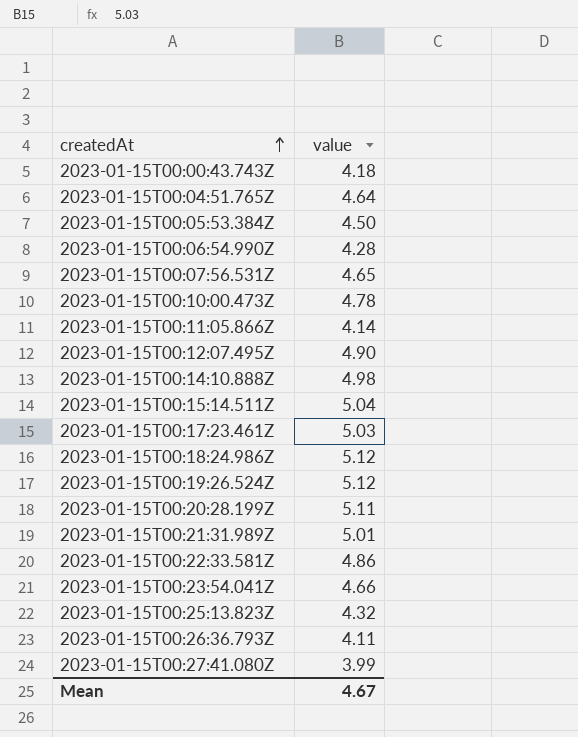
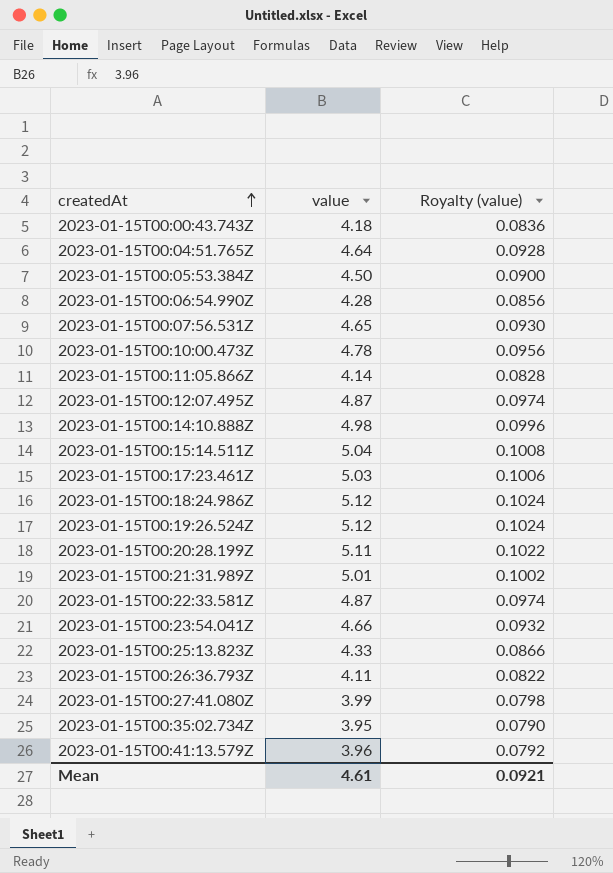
column Royalty (value) | formula: none -> [value] * 0.02
2023-01-15T00:12:07.495Z | value: 4.90 -> 4.87
2023-01-15T00:22:33.581Z | value: 4.86 -> 4.87
2023-01-15T00:25:13.823Z | value: 4.32 -> 4.33
row 2023-01-15T00:35:02.734Z: none -> 3.95 | 0.0790
row 2023-01-15T00:41:13.579Z: none -> 3.96 | 0.0792
Mean | value: 4.67 -> 4.61

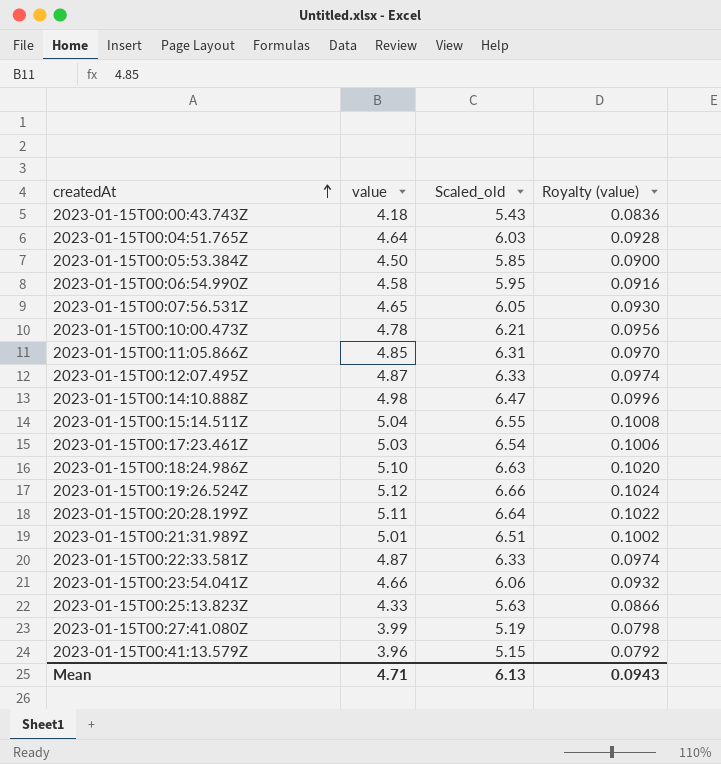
column Scaled_old | formula: none -> [value] * 1.3
row 2023-01-15T00:26:36.793Z: 4.11 | 0.0822 -> none
row 2023-01-15T00:35:02.734Z: 3.95 | 0.0790 -> none
2023-01-15T00:06:54.990Z | value: 4.28 -> 4.58
2023-01-15T00:06:54.990Z | Royalty (value): 0.0856 -> 0.0916
2023-01-15T00:11:05.866Z | value: 4.14 -> 4.85
2023-01-15T00:11:05.866Z | Royalty (value): 0.0828 -> 0.0970
2023-01-15T00:18:24.986Z | value: 5.12 -> 5.10
2023-01-15T00:18:24.986Z | Royalty (value): 0.1024 -> 0.1020
Mean | value: 4.61 -> 4.71
Mean | Royalty (value): 0.0921 -> 0.0943

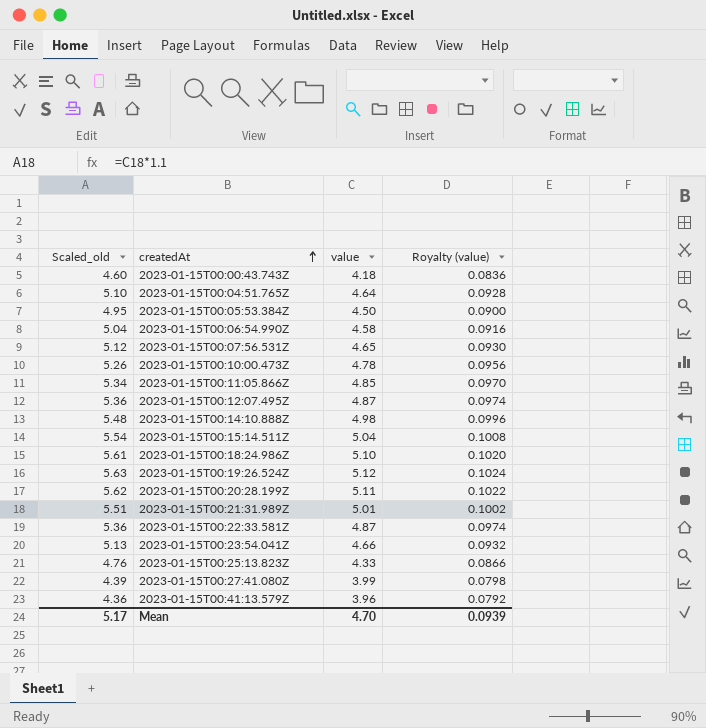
column Scaled_old | formula: [value] * 1.3 -> [value] * 1.1
column Scaled_old | position: 3 -> 1
row 2023-01-15T00:17:23.461Z: 5.03 | 6.54 | 0.1006 -> none
Mean | Scaled_old: 6.13 -> 5.17
Mean | value: 4.71 -> 4.70
Mean | Royalty (value): 0.0943 -> 0.0939

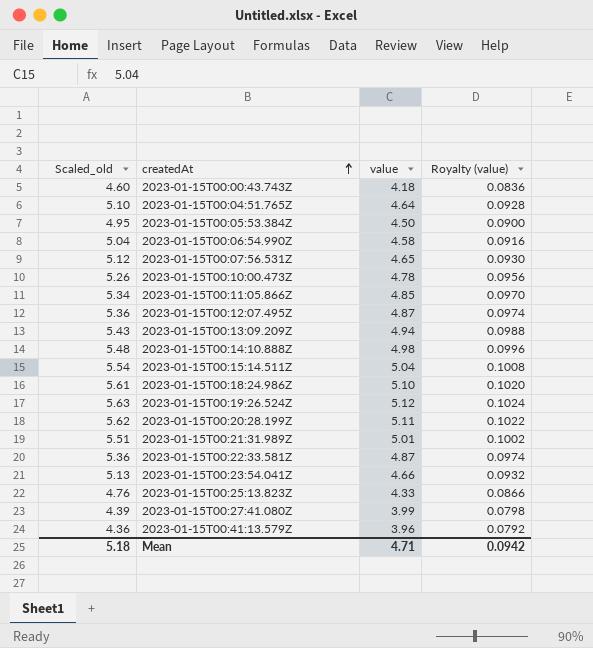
row 2023-01-15T00:13:09.209Z: none -> 5.43 | 4.94 | 0.0988
Mean | Scaled_old: 5.17 -> 5.18
Mean | value: 4.70 -> 4.71
Mean | Royalty (value): 0.0939 -> 0.0942

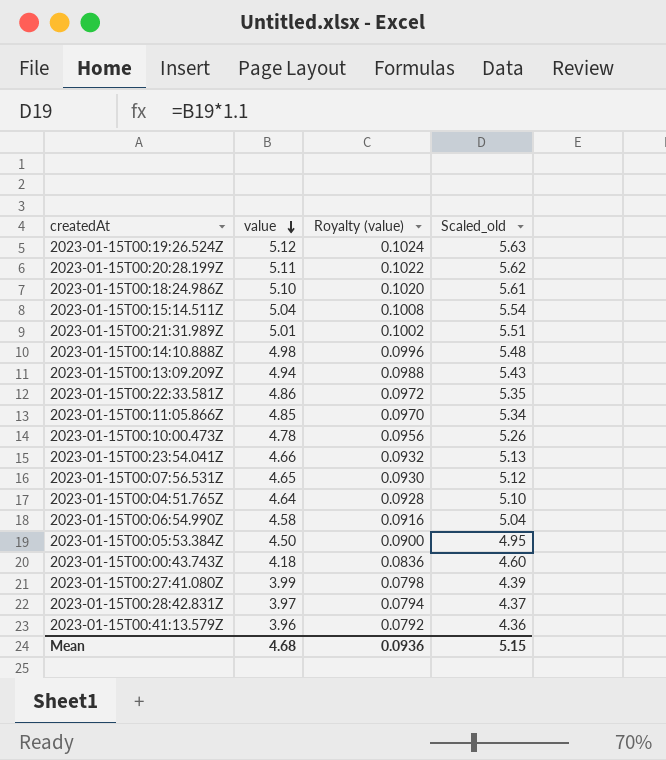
row order: createdAt ascending -> value descending
column Scaled_old | position: 1 -> 4
row 2023-01-15T00:12:07.495Z: 5.36 | 4.87 | 0.0974 -> none
row 2023-01-15T00:25:13.823Z: 4.76 | 4.33 | 0.0866 -> none
2023-01-15T00:22:33.581Z | value: 4.87 -> 4.86
2023-01-15T00:22:33.581Z | Royalty (value): 0.0974 -> 0.0972
2023-01-15T00:22:33.581Z | Scaled_old: 5.36 -> 5.35
row 2023-01-15T00:28:42.831Z: none -> 3.97 | 0.0794 | 4.37
Mean | value: 4.71 -> 4.68
Mean | Royalty (value): 0.0942 -> 0.0936
Mean | Scaled_old: 5.18 -> 5.15

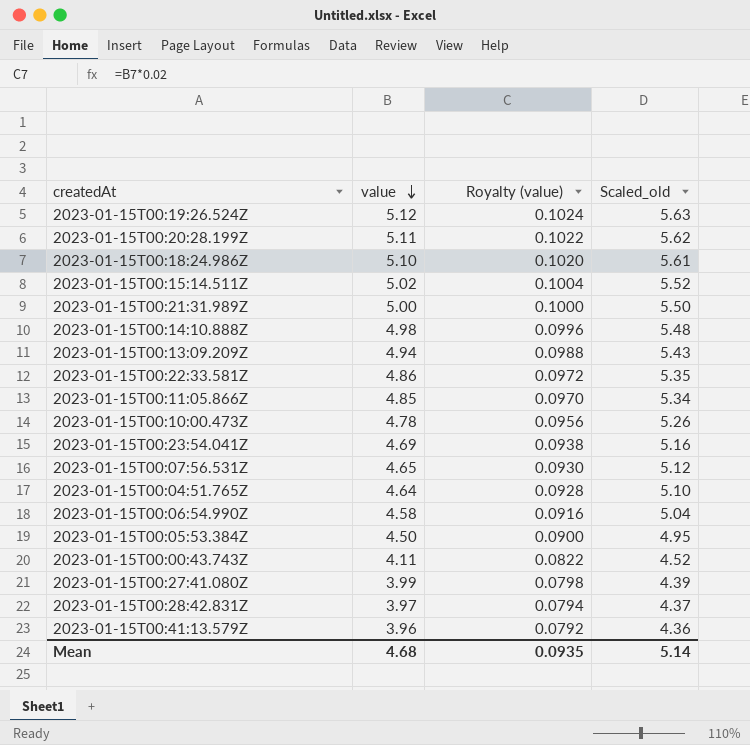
2023-01-15T00:15:14.511Z | value: 5.04 -> 5.02
2023-01-15T00:15:14.511Z | Royalty (value): 0.1008 -> 0.1004
2023-01-15T00:15:14.511Z | Scaled_old: 5.54 -> 5.52
2023-01-15T00:21:31.989Z | value: 5.01 -> 5.00
2023-01-15T00:21:31.989Z | Royalty (value): 0.1002 -> 0.1000
2023-01-15T00:21:31.989Z | Scaled_old: 5.51 -> 5.50
2023-01-15T00:23:54.041Z | value: 4.66 -> 4.69
2023-01-15T00:23:54.041Z | Royalty (value): 0.0932 -> 0.0938
2023-01-15T00:23:54.041Z | Scaled_old: 5.13 -> 5.16
2023-01-15T00:00:43.743Z | value: 4.18 -> 4.11
2023-01-15T00:00:43.743Z | Royalty (value): 0.0836 -> 0.0822
2023-01-15T00:00:43.743Z | Scaled_old: 4.60 -> 4.52
Mean | Royalty (value): 0.0936 -> 0.0935
Mean | Scaled_old: 5.15 -> 5.14

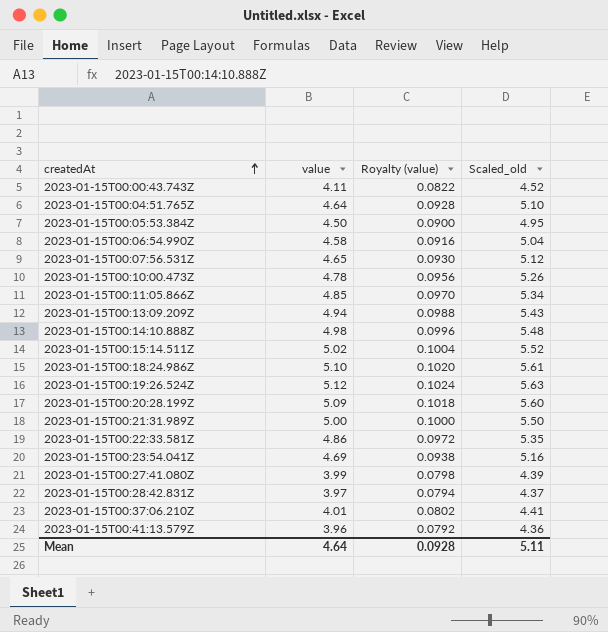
row order: value descending -> createdAt ascending
2023-01-15T00:20:28.199Z | value: 5.11 -> 5.09
2023-01-15T00:20:28.199Z | Royalty (value): 0.1022 -> 0.1018
2023-01-15T00:20:28.199Z | Scaled_old: 5.62 -> 5.60
row 2023-01-15T00:37:06.210Z: none -> 4.01 | 0.0802 | 4.41
Mean | value: 4.68 -> 4.64
Mean | Royalty (value): 0.0935 -> 0.0928
Mean | Scaled_old: 5.14 -> 5.11

